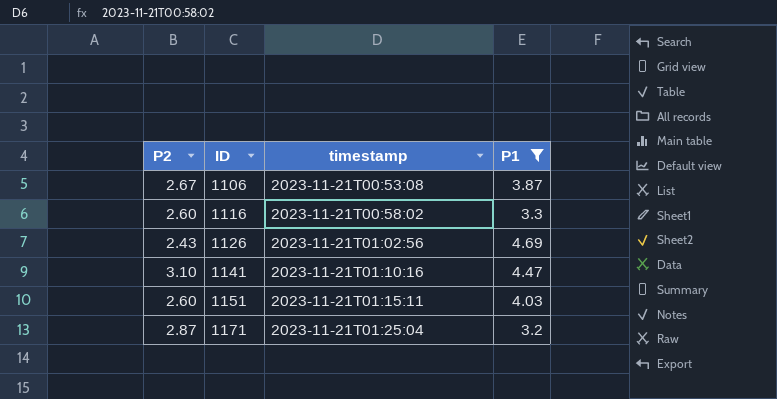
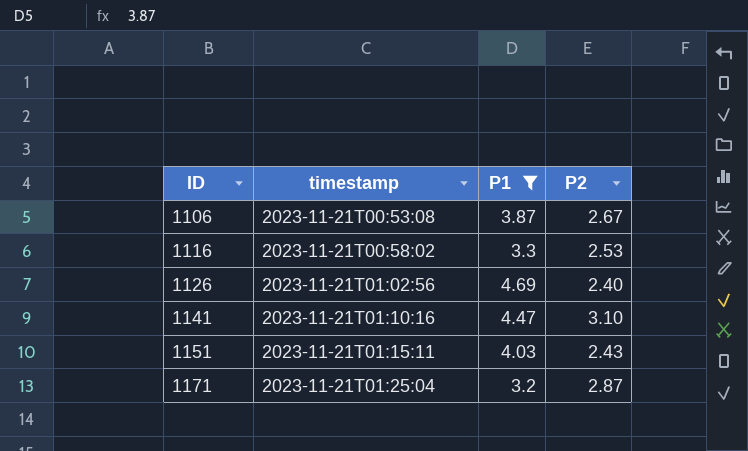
column P2 | position: 1 -> 4
1116 | P2: 2.60 -> 2.53
1126 | P2: 2.43 -> 2.40
1151 | P2: 2.60 -> 2.43

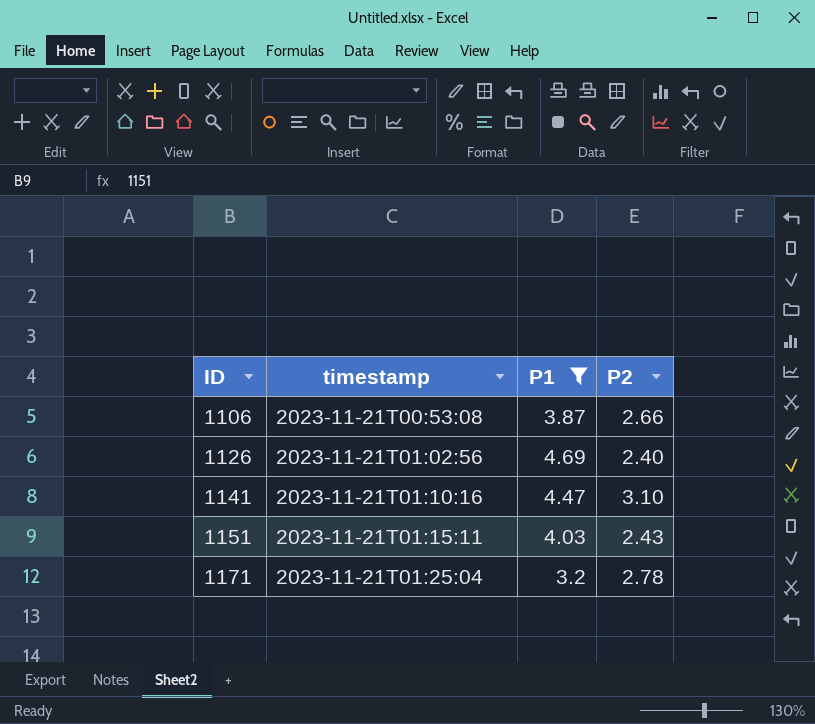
row 1116: 2023-11-21T00:58:02 | 3.3 | 2.53 -> none
1106 | P2: 2.67 -> 2.66
1171 | P2: 2.87 -> 2.78

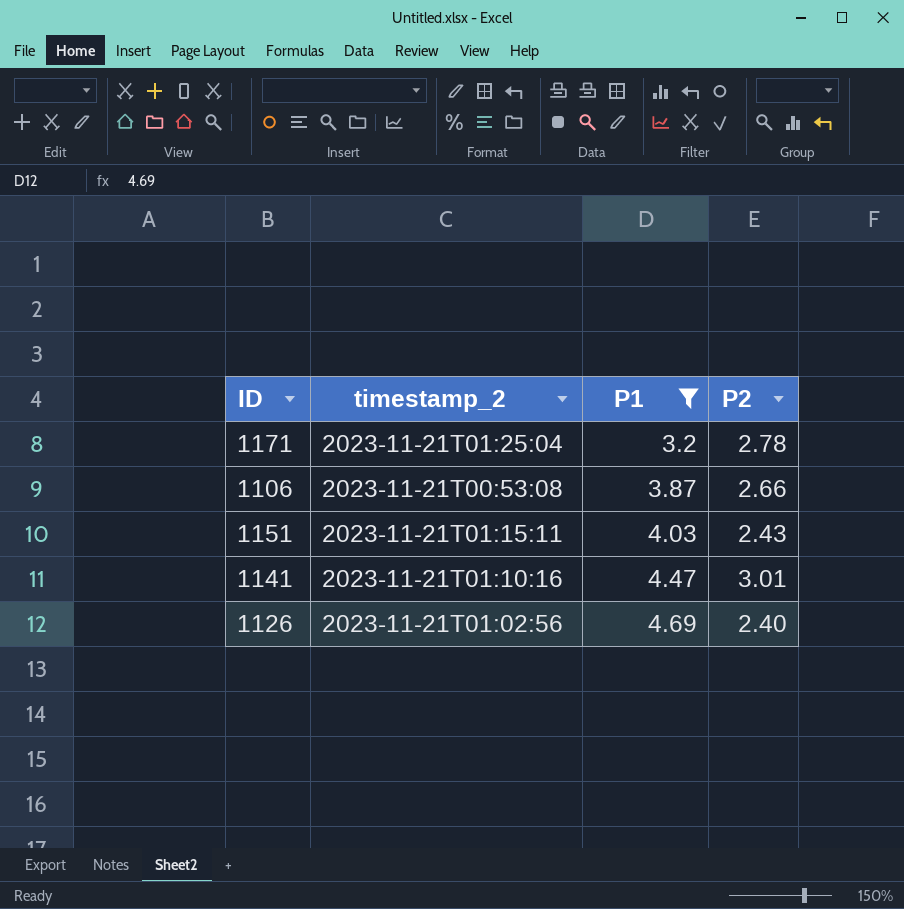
row order: ID ascending -> P1 ascending
column name: timestamp -> timestamp_2
1141 | P2: 3.10 -> 3.01

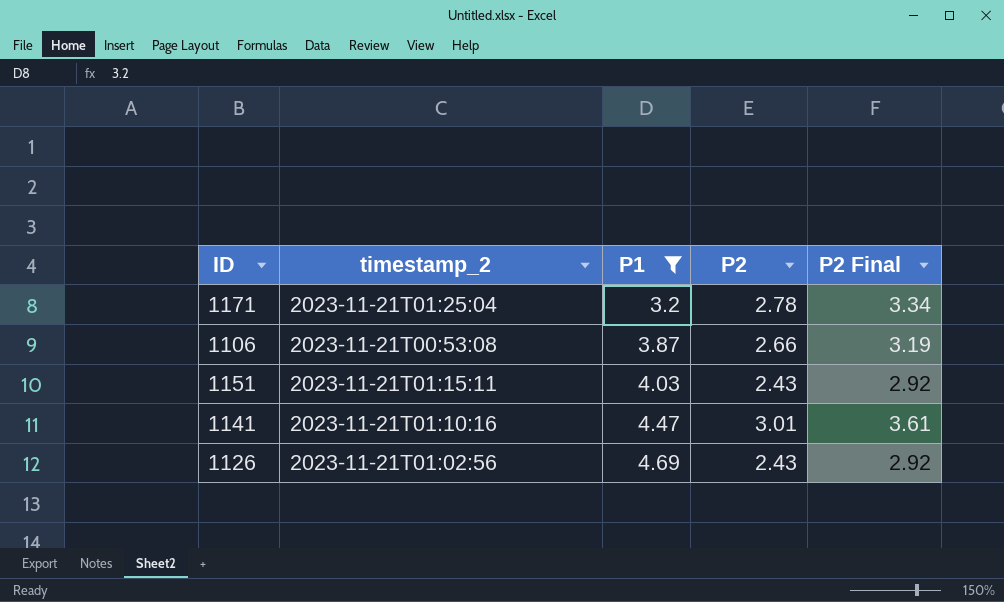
column P2 Final | formula: none -> [P2] * 1.2
1126 | P2: 2.40 -> 2.43

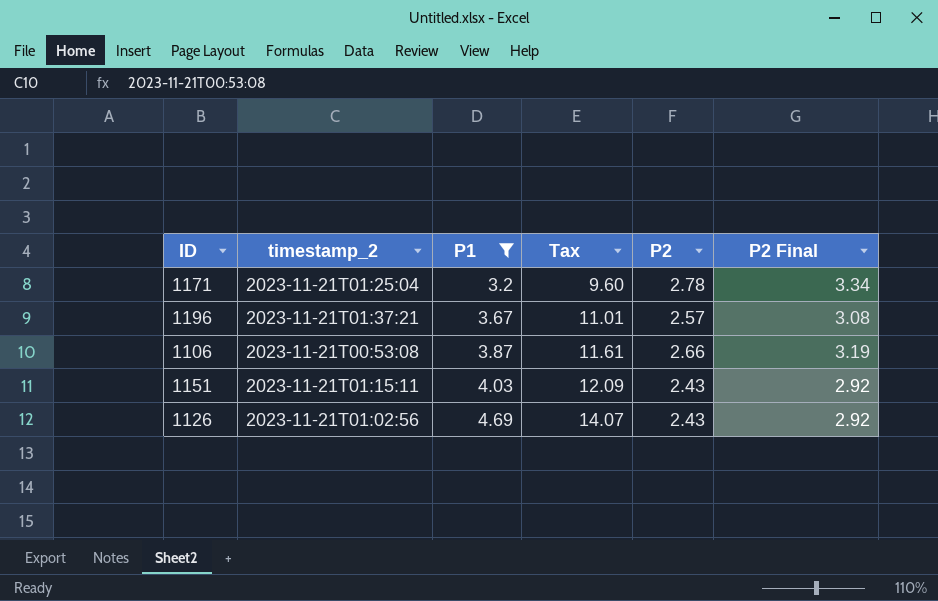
column Tax | formula: none -> [P1] * 3
row 1141: 2023-11-21T01:10:16 | 4.47 | 3.01 | 3.61 -> none
row 1196: none -> 2023-11-21T01:37:21 | 3.67 | 11.01 | 2.57 | 3.08

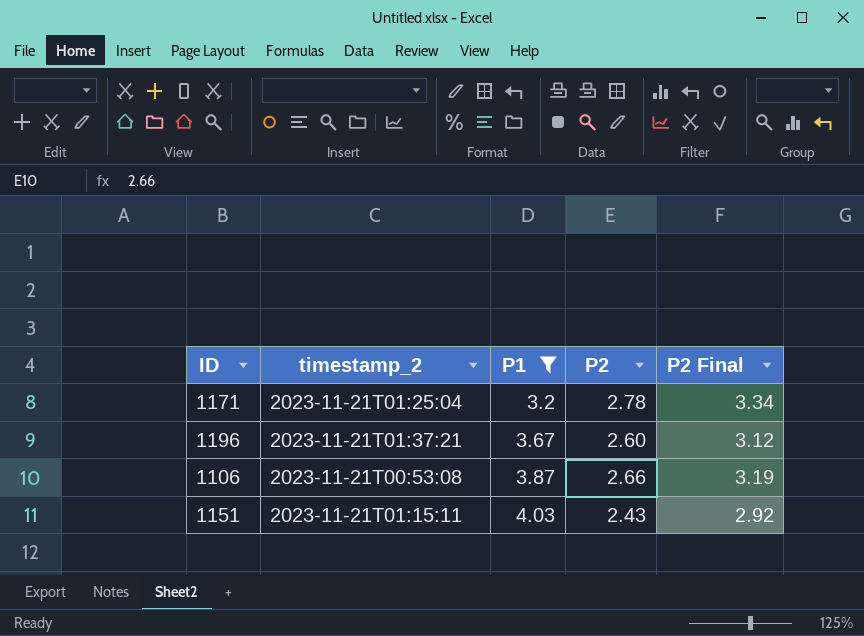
column Tax | formula: [P1] * 3 -> none
row 1126: 2023-11-21T01:02:56 | 4.69 | 14.07 | 2.43 | 2.92 -> none
1196 | P2: 2.57 -> 2.60
1196 | P2 Final: 3.08 -> 3.12

